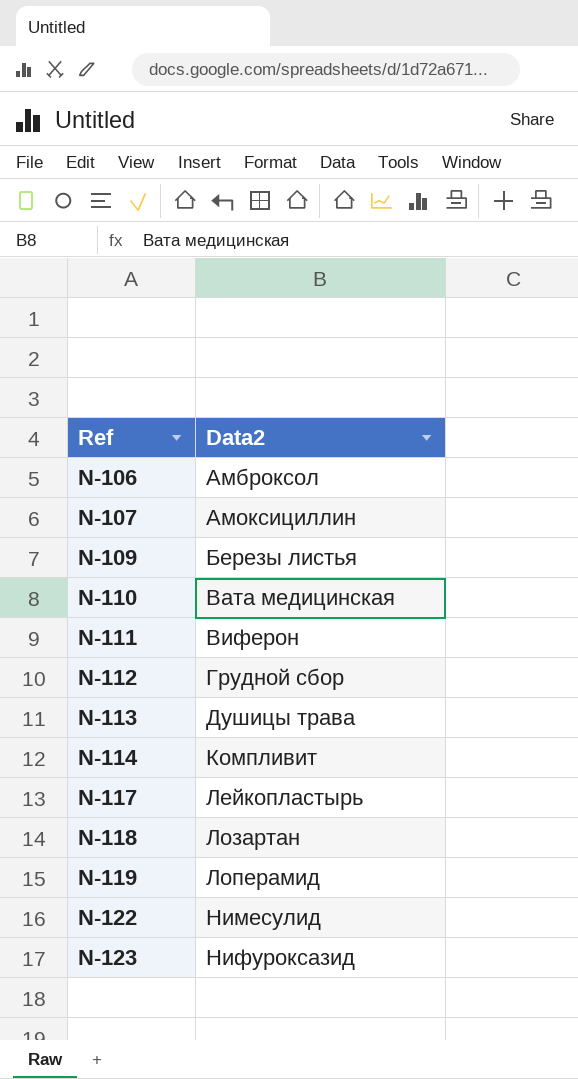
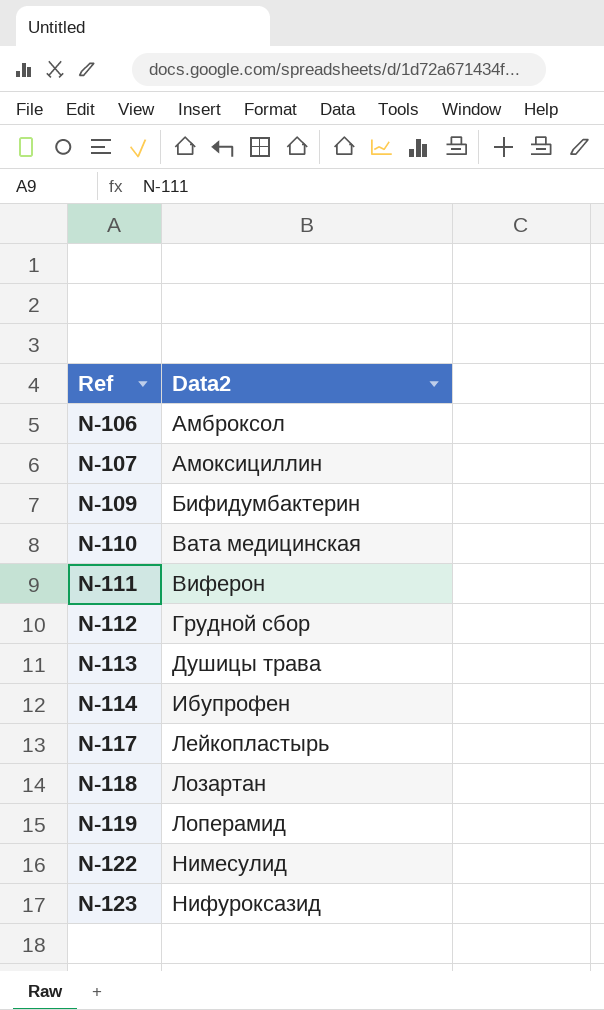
N-109 | Data2: Березы листья -> Бифидумбактерин
N-114 | Data2: Компливит -> Ибупрофен

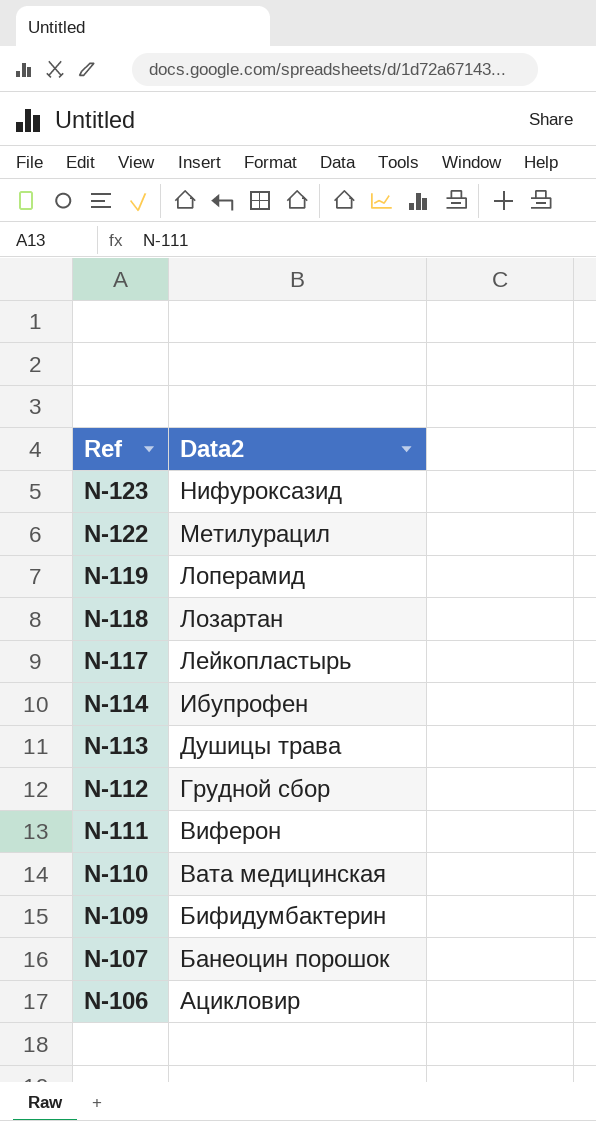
row order: Ref ascending -> Ref descending
N-122 | Data2: Нимесулид -> Метилурацил
N-107 | Data2: Амоксициллин -> Банеоцин порошок
N-106 | Data2: Амброксол -> Ацикловир

